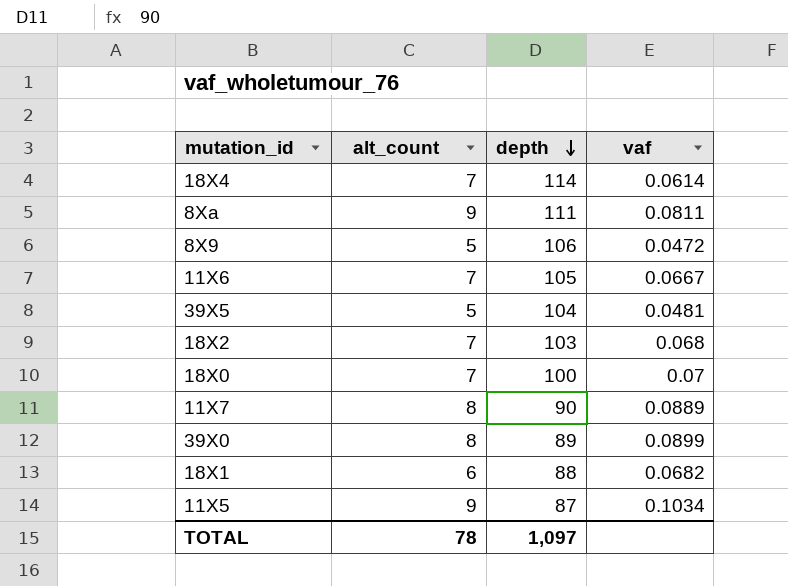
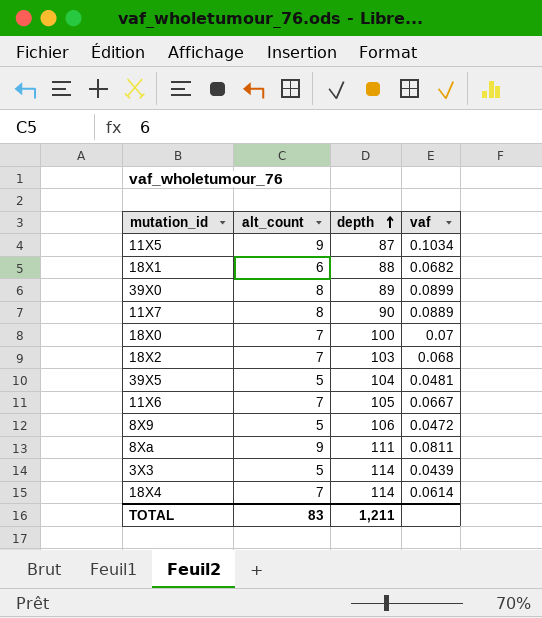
row order: depth descending -> depth ascending
row 3X3: none -> 5 | 114 | 0.0439
TOTAL | alt_count: 78 -> 83
TOTAL | depth: 1,097 -> 1,211

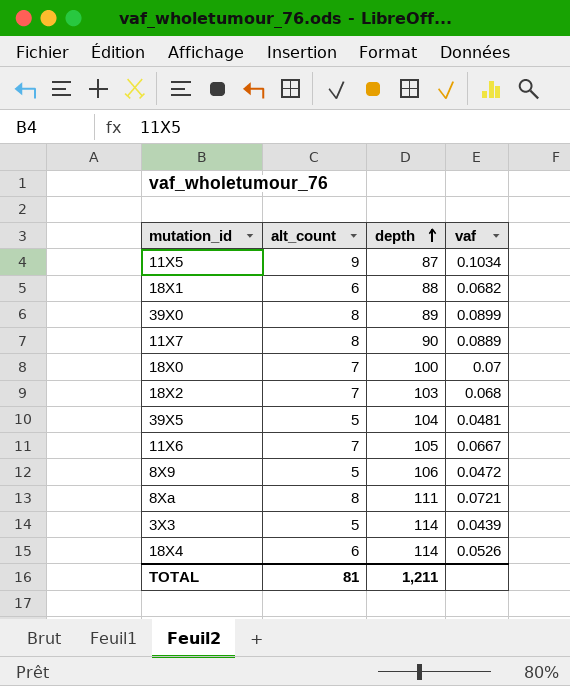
8Xa | alt_count: 9 -> 8
8Xa | vaf: 0.0811 -> 0.0721
18X4 | alt_count: 7 -> 6
18X4 | vaf: 0.0614 -> 0.0526
TOTAL | alt_count: 83 -> 81

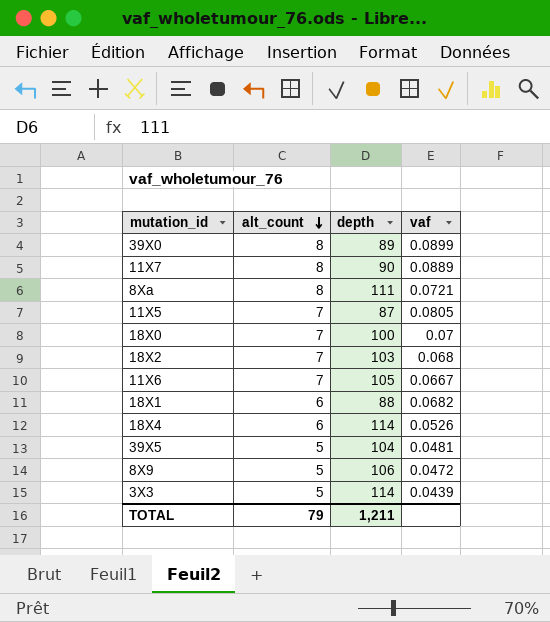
row order: depth ascending -> alt_count descending
11X5 | alt_count: 9 -> 7
11X5 | vaf: 0.1034 -> 0.0805
TOTAL | alt_count: 81 -> 79

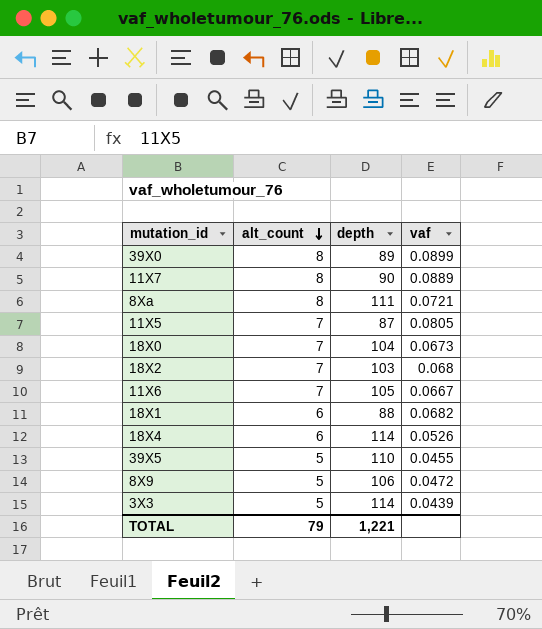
18X0 | depth: 100 -> 104
18X0 | vaf: 0.07 -> 0.0673
39X5 | depth: 104 -> 110
39X5 | vaf: 0.0481 -> 0.0455
TOTAL | depth: 1,211 -> 1,221

